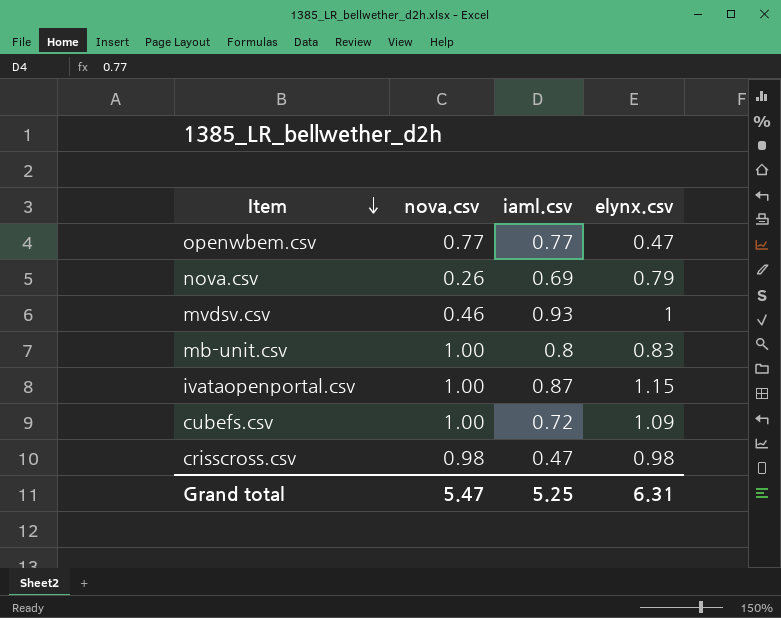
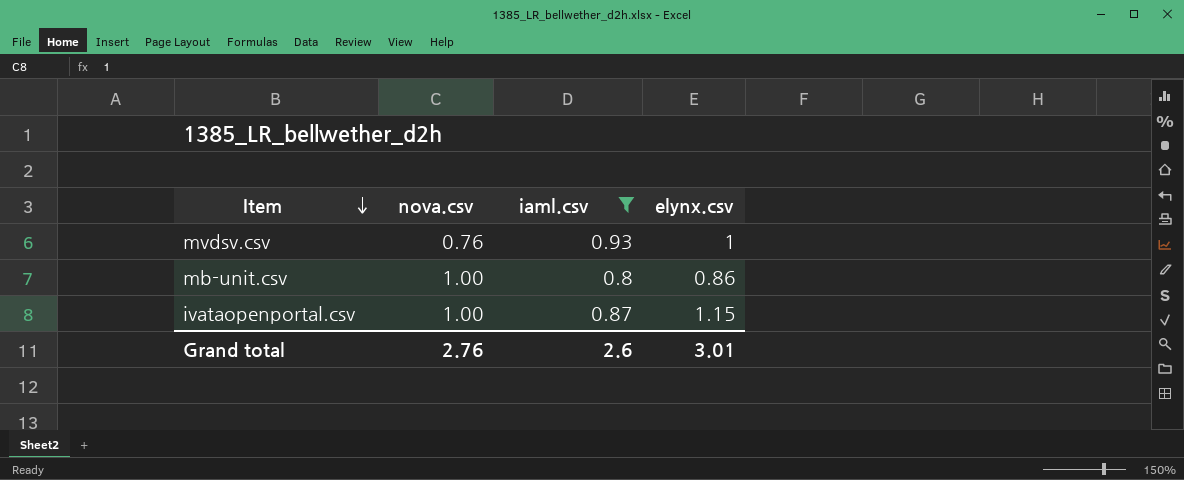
filter: none -> iaml.csv >= 0.8
mvdsv.csv | nova.csv: 0.46 -> 0.76
mb-unit.csv | elynx.csv: 0.83 -> 0.86
Grand total | nova.csv: 5.47 -> 2.76
Grand total | iaml.csv: 5.25 -> 2.6
Grand total | elynx.csv: 6.31 -> 3.01

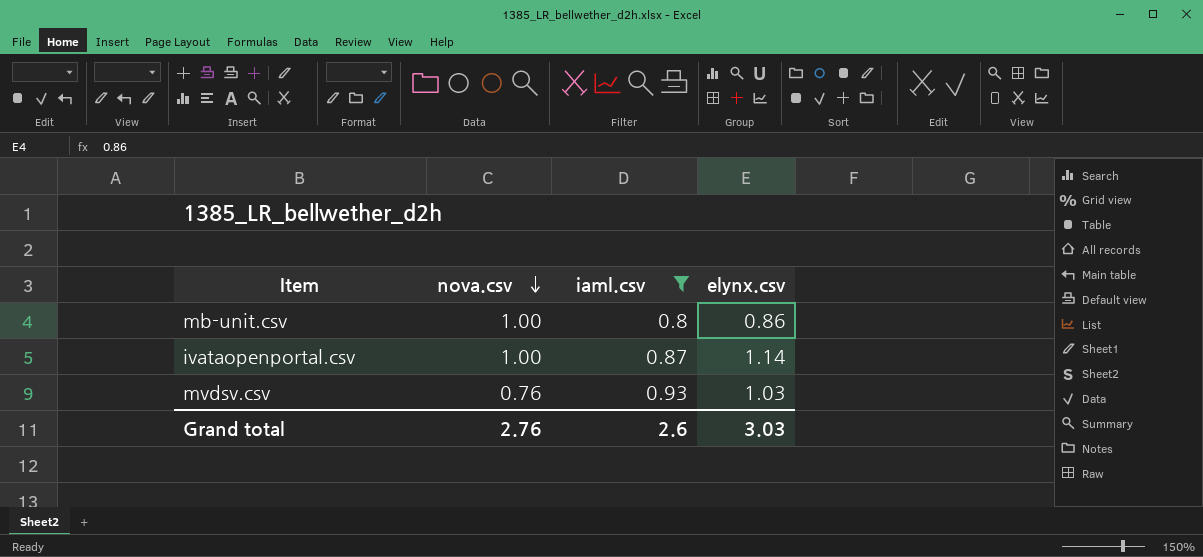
row order: Item descending -> nova.csv descending
ivataopenportal.csv | elynx.csv: 1.15 -> 1.14
mvdsv.csv | elynx.csv: 1 -> 1.03
Grand total | elynx.csv: 3.01 -> 3.03

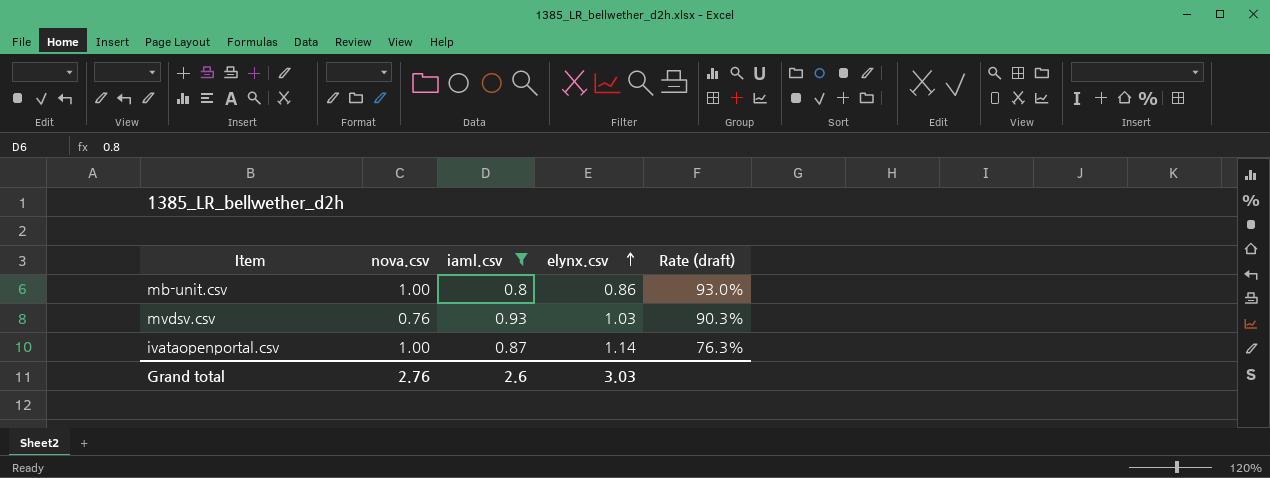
row order: nova.csv descending -> elynx.csv ascending
column Rate (draft) | formula: none -> [iaml.csv] / [elynx.csv]

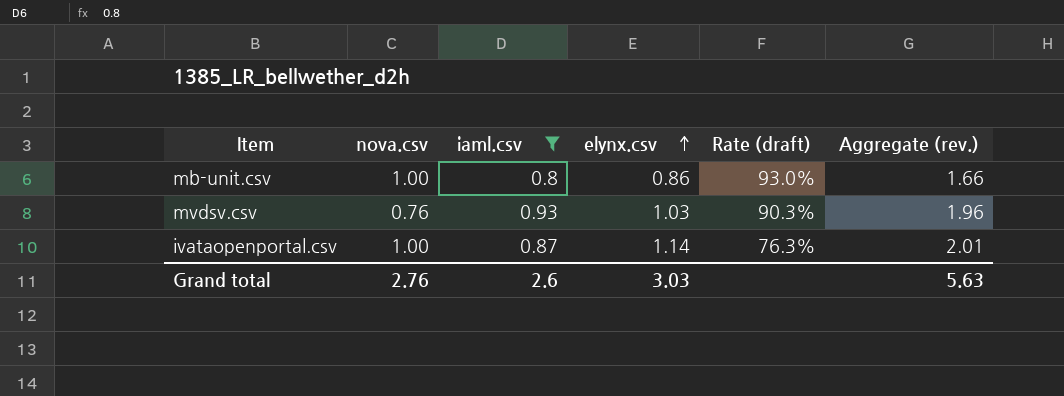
column Aggregate (rev.) | formula: none -> [iaml.csv] + [elynx.csv]

